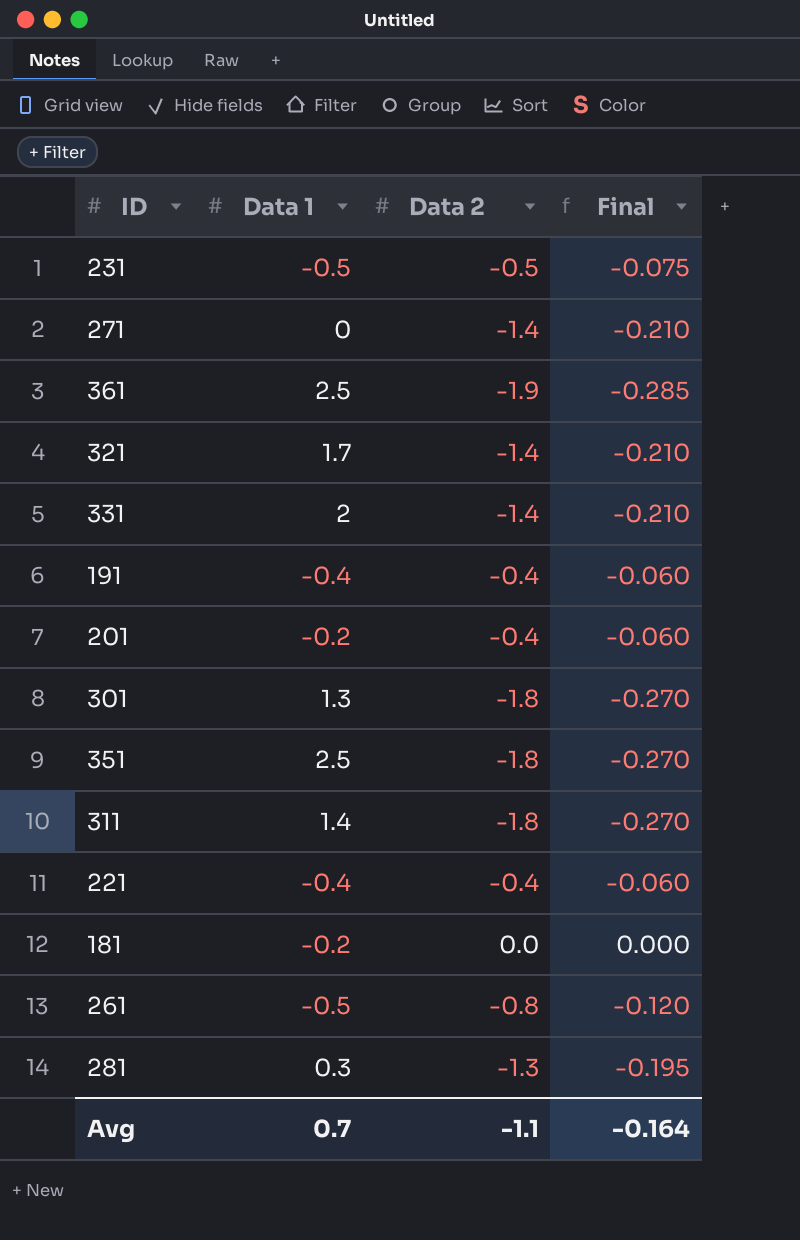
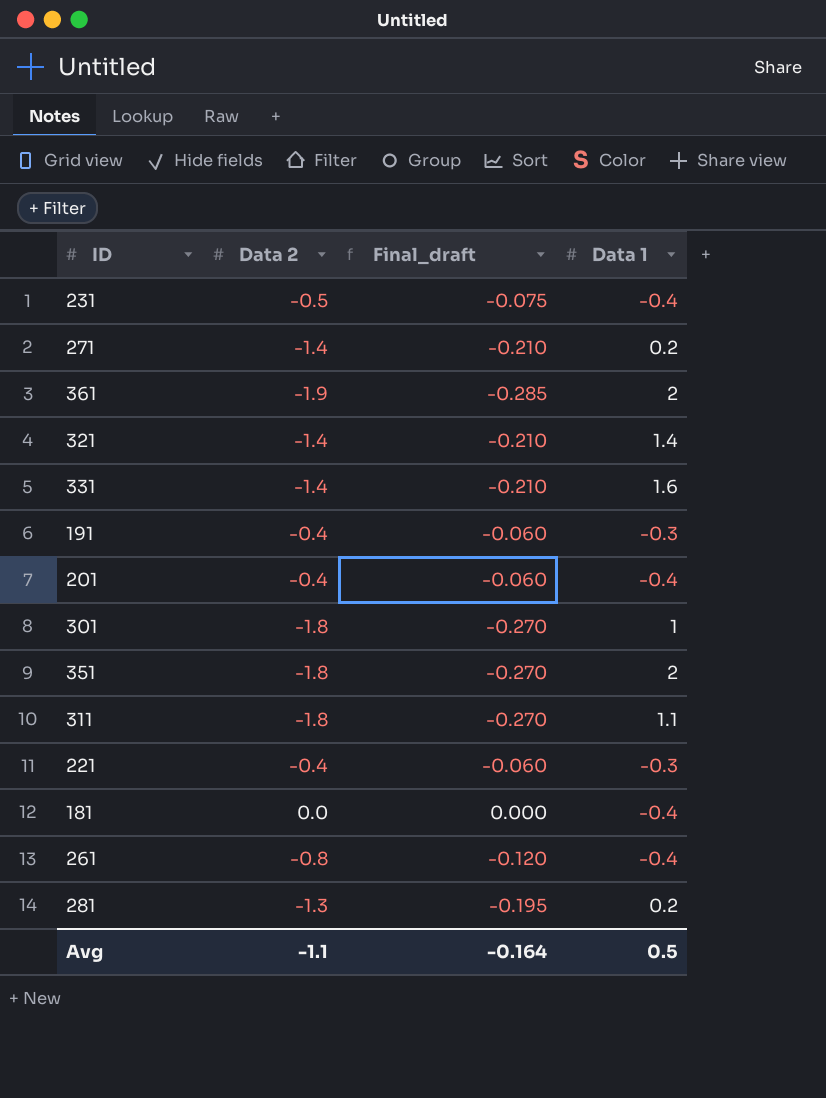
column name: Final -> Final_draft
column Data 1 | position: 2 -> 4
231 | Data 1: -0.5 -> -0.4
271 | Data 1: 0 -> 0.2
361 | Data 1: 2.5 -> 2
321 | Data 1: 1.7 -> 1.4
331 | Data 1: 2 -> 1.6
191 | Data 1: -0.4 -> -0.3
201 | Data 1: -0.2 -> -0.4
301 | Data 1: 1.3 -> 1
351 | Data 1: 2.5 -> 2
311 | Data 1: 1.4 -> 1.1
221 | Data 1: -0.4 -> -0.3
181 | Data 1: -0.2 -> -0.4
261 | Data 1: -0.5 -> -0.4
281 | Data 1: 0.3 -> 0.2
Avg | Data 1: 0.7 -> 0.5

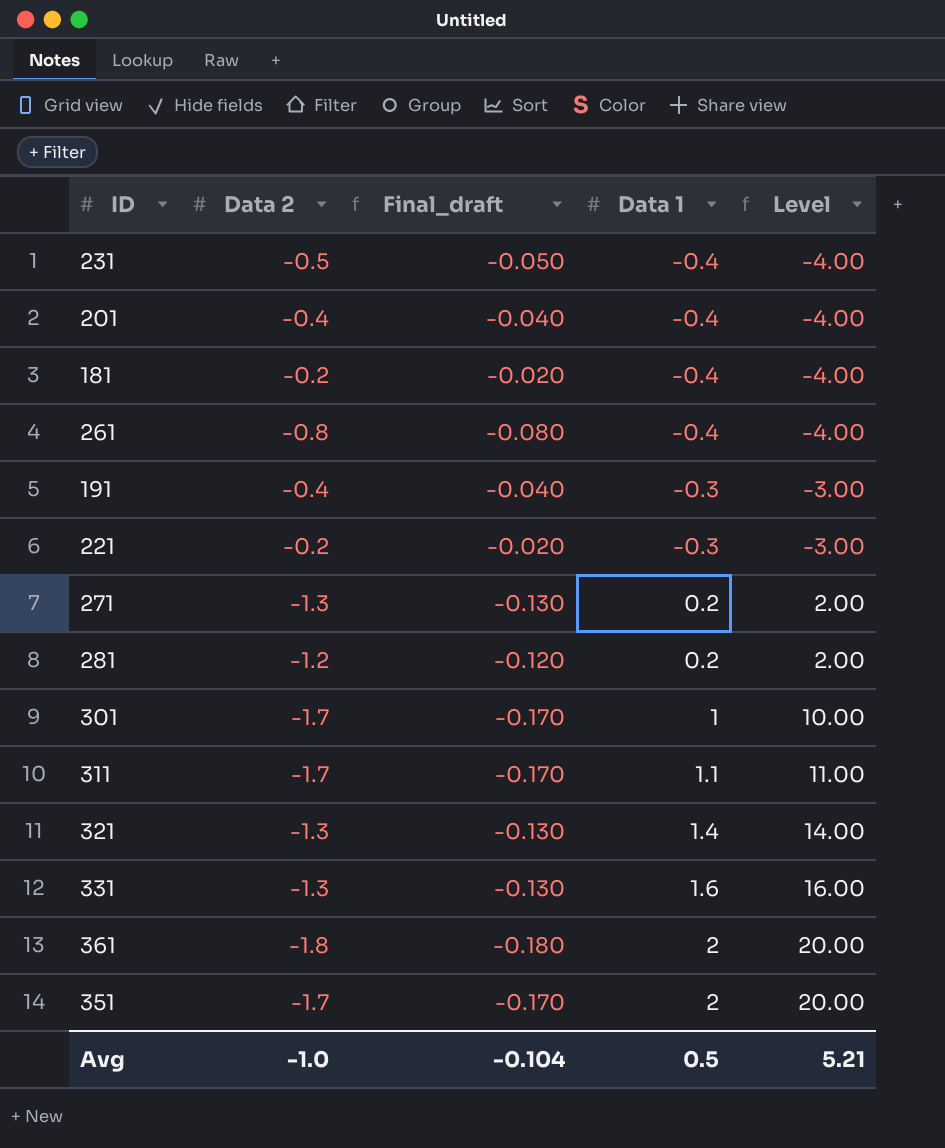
row order: none -> Data 1 ascending
column Final_draft | formula: [Data 2] * 0.15 -> [Data 2] * 0.1
column Level | formula: none -> [Data 1] * 10
181 | Data 2: 0.0 -> -0.2
221 | Data 2: -0.4 -> -0.2
271 | Data 2: -1.4 -> -1.3
281 | Data 2: -1.3 -> -1.2
301 | Data 2: -1.8 -> -1.7
311 | Data 2: -1.8 -> -1.7
321 | Data 2: -1.4 -> -1.3
331 | Data 2: -1.4 -> -1.3
361 | Data 2: -1.9 -> -1.8
351 | Data 2: -1.8 -> -1.7
Avg | Data 2: -1.1 -> -1.0
Avg | Final_draft: -0.164 -> -0.104

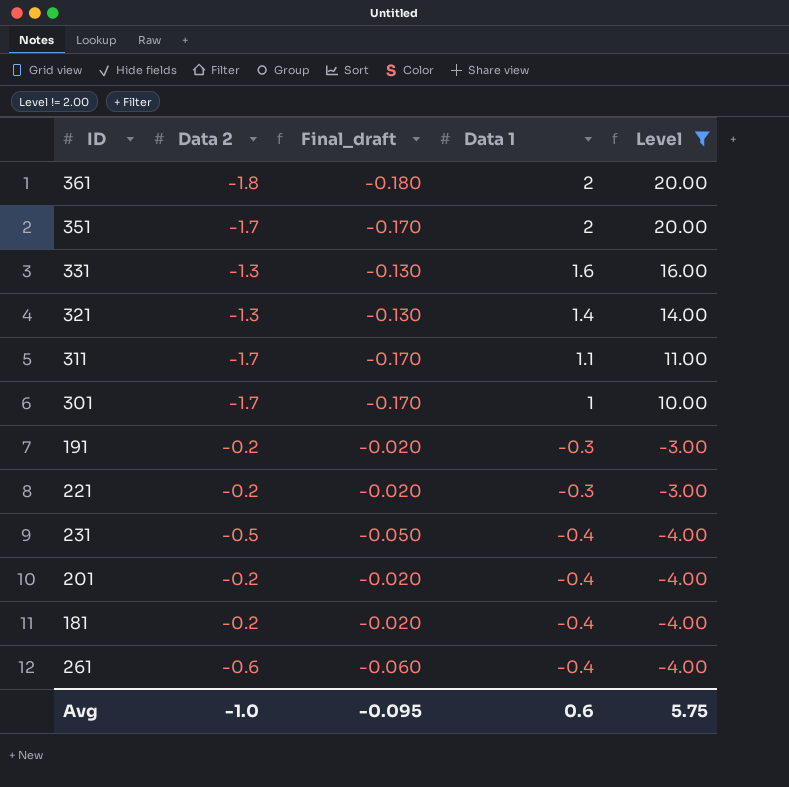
filter: none -> Level != 2.00
row order: Data 1 ascending -> Data 1 descending
191 | Data 2: -0.4 -> -0.2
191 | Final_draft: -0.040 -> -0.020
201 | Data 2: -0.4 -> -0.2
201 | Final_draft: -0.040 -> -0.020
261 | Data 2: -0.8 -> -0.6
261 | Final_draft: -0.080 -> -0.060
Avg | Final_draft: -0.104 -> -0.095
Avg | Data 1: 0.5 -> 0.6
Avg | Level: 5.21 -> 5.75

